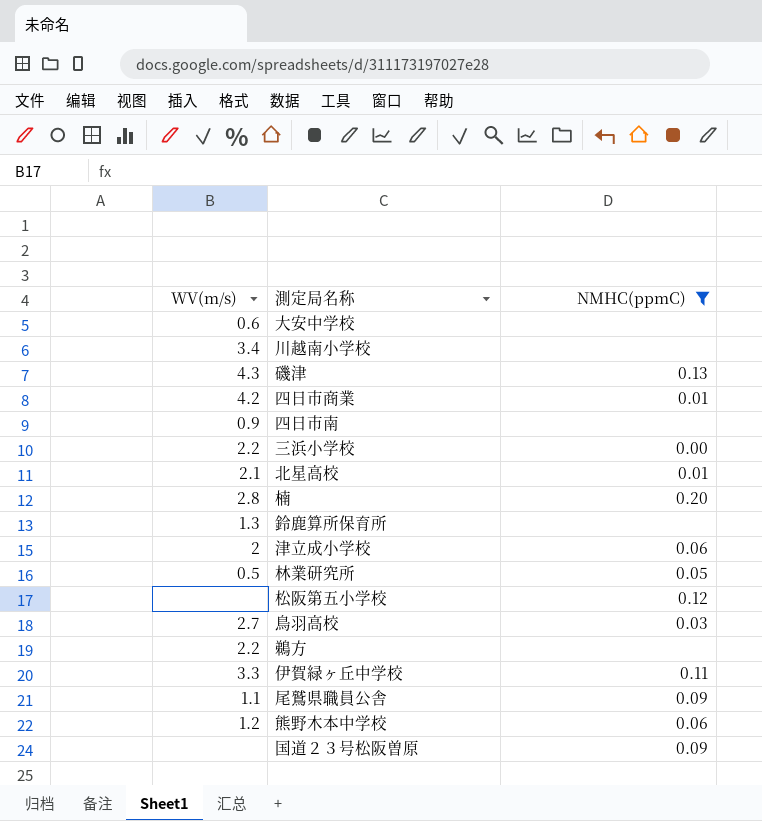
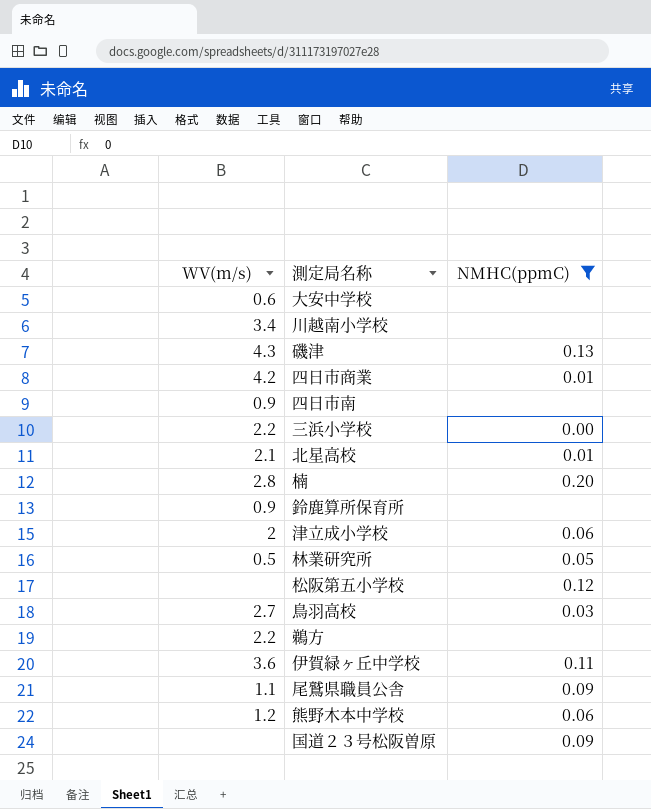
鈴鹿算所保育所 | WV(m/s): 1.3 -> 0.9
伊賀緑ヶ丘中学校 | WV(m/s): 3.3 -> 3.6

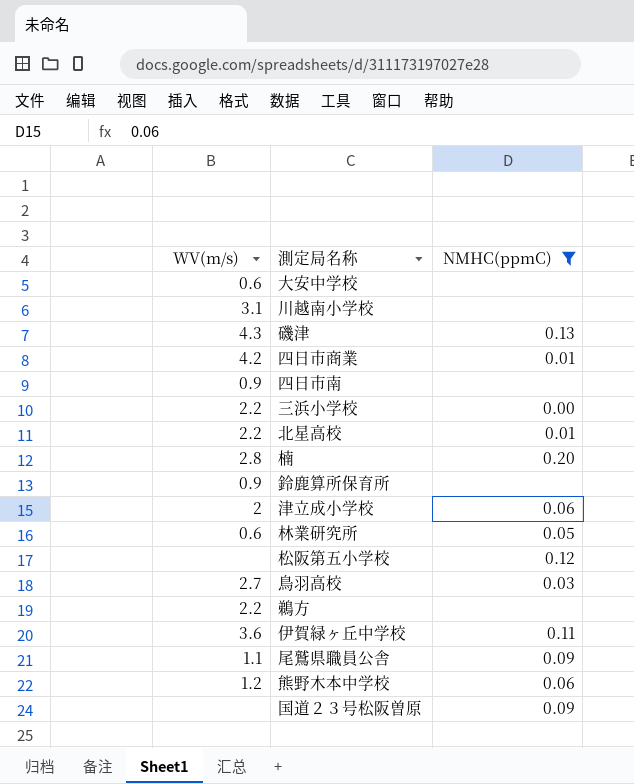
川越南小学校 | WV(m/s): 3.4 -> 3.1
北星高校 | WV(m/s): 2.1 -> 2.2
林業研究所 | WV(m/s): 0.5 -> 0.6

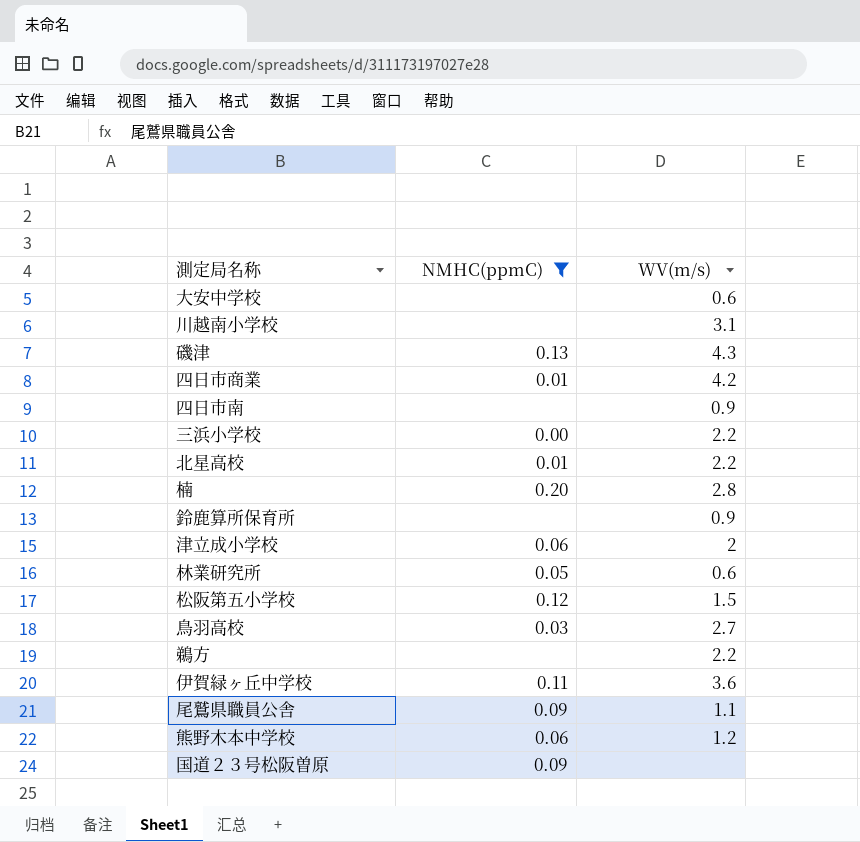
column WV(m/s) | position: 1 -> 3
松阪第五小学校 | WV(m/s): none -> 1.5

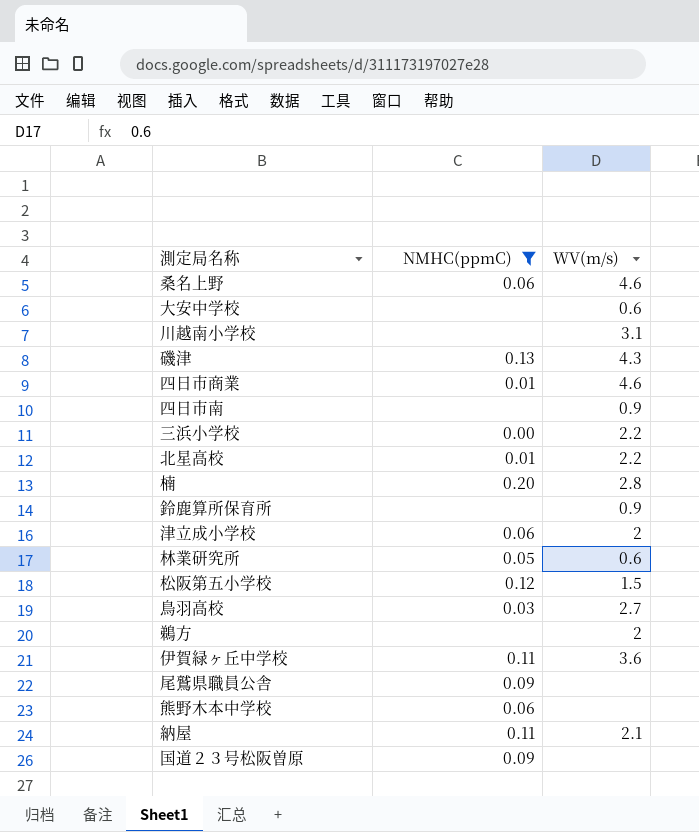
row 桑名上野: none -> 0.06 | 4.6
四日市商業 | WV(m/s): 4.2 -> 4.6
鵜方 | WV(m/s): 2.2 -> 2
尾鷲県職員公舎 | WV(m/s): 1.1 -> none
熊野木本中学校 | WV(m/s): 1.2 -> none
row 納屋: none -> 0.11 | 2.1

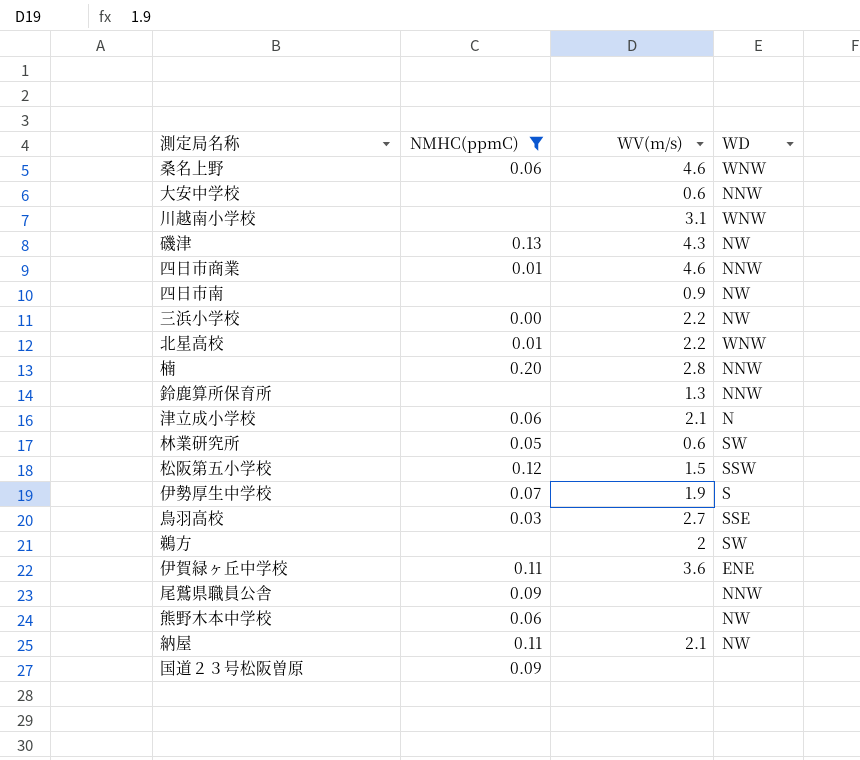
column WD | position: none -> 4
鈴鹿算所保育所 | WV(m/s): 0.9 -> 1.3
津立成小学校 | WV(m/s): 2 -> 2.1
row 伊勢厚生中学校: none -> 0.07 | 1.9 | S

